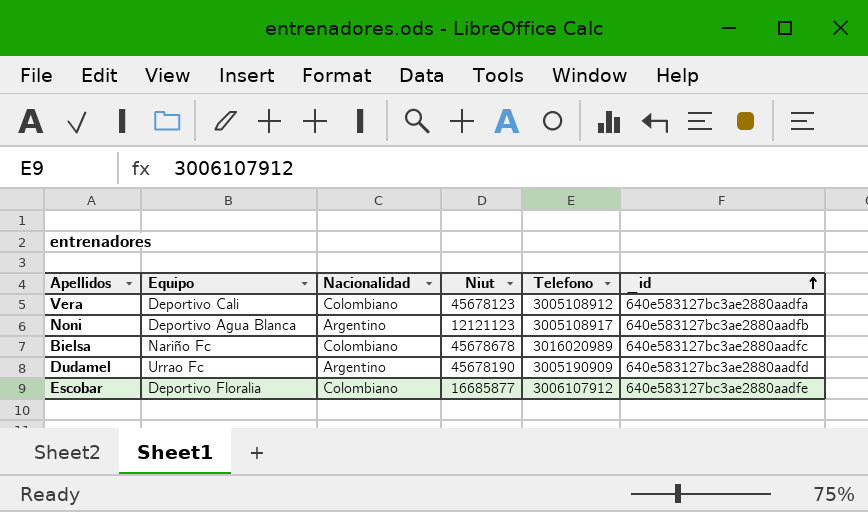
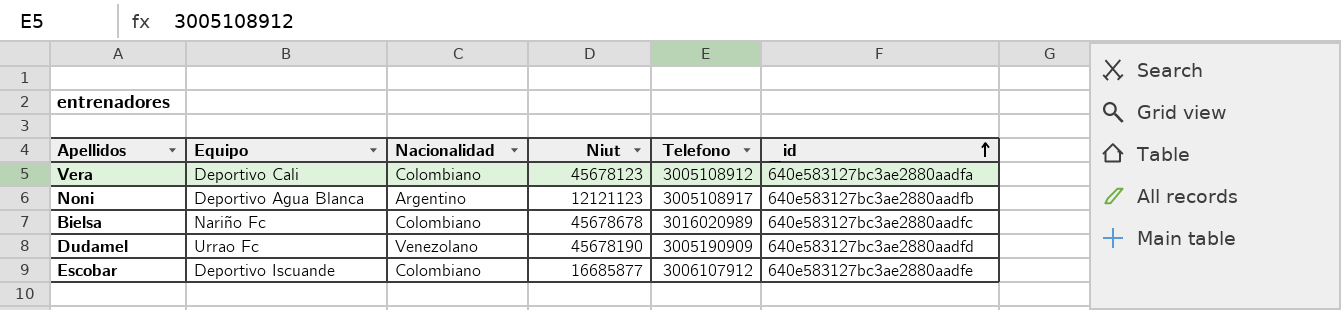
Dudamel | Nacionalidad: Argentino -> Venezolano
Escobar | Equipo: Deportivo Floralia -> Deportivo Iscuande

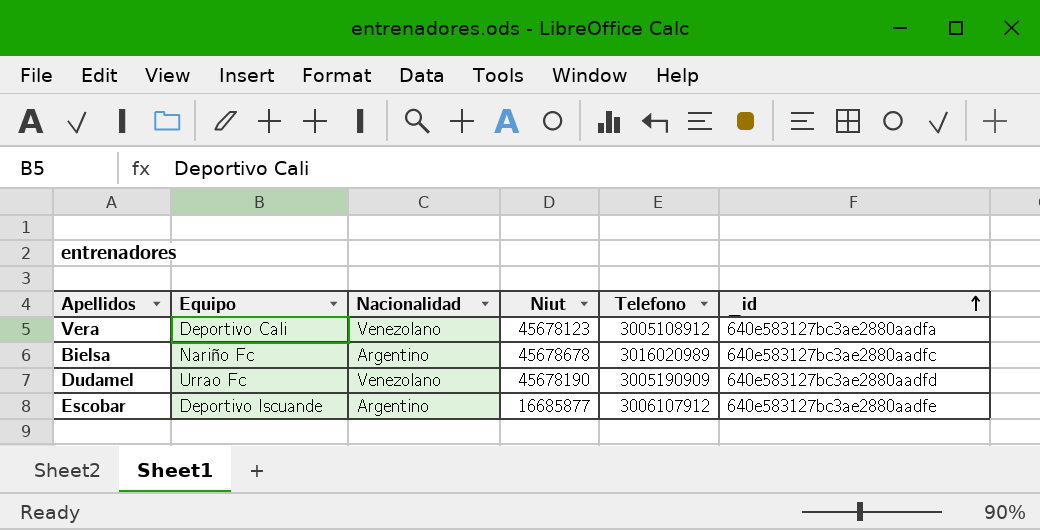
row Noni: Deportivo Agua Blanca | Argentino | 12121123 | 3005108917 | 640e583127bc3ae2880aadfb -> none
Vera | Nacionalidad: Colombiano -> Venezolano
Bielsa | Nacionalidad: Colombiano -> Argentino
Escobar | Nacionalidad: Colombiano -> Argentino

